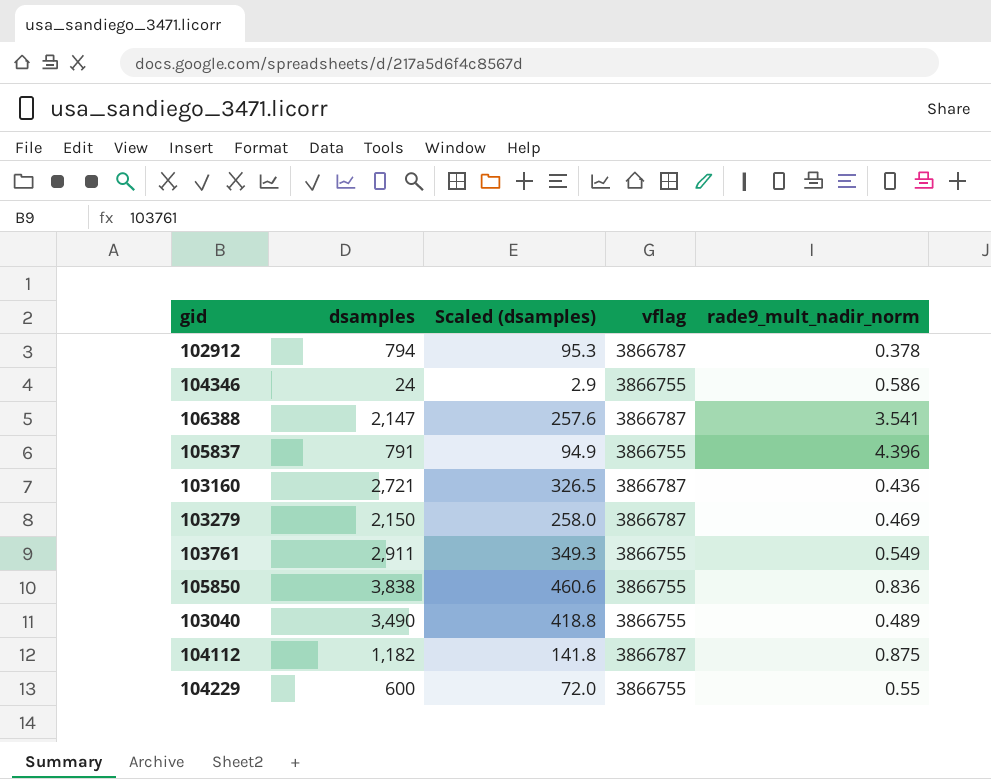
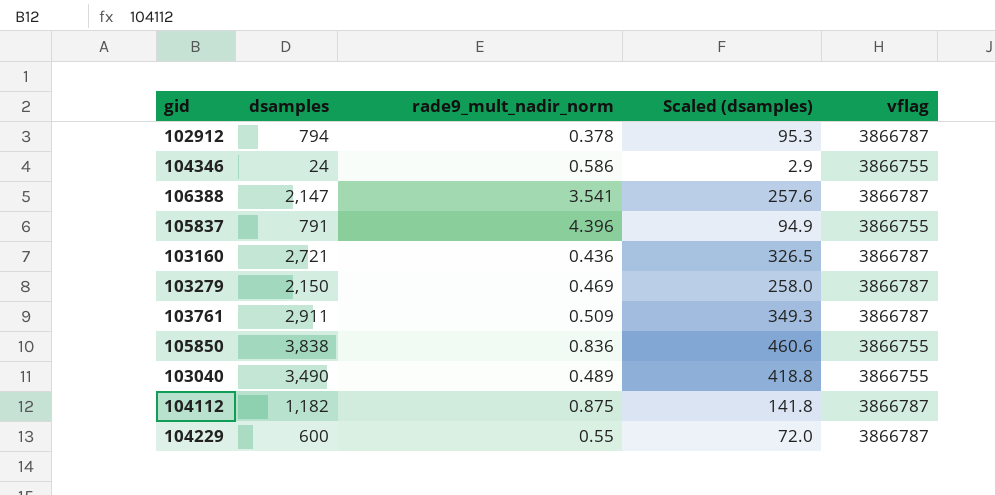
column rade9_mult_nadir_norm | position: 5 -> 3
103761 | rade9_mult_nadir_norm: 0.549 -> 0.509
103761 | vflag: 3866755 -> 3866787
104229 | vflag: 3866755 -> 3866787

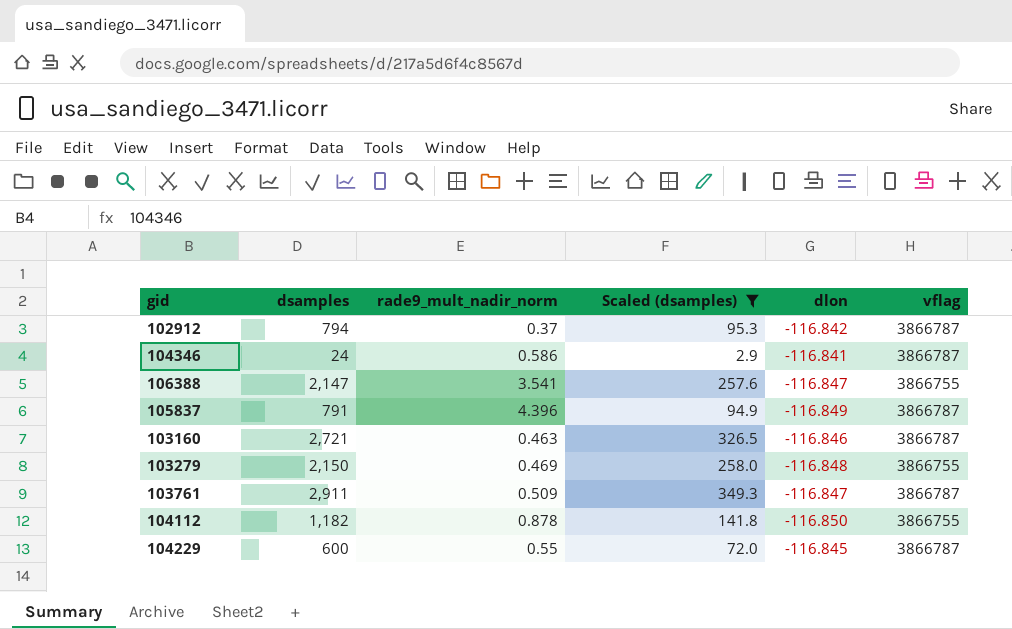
filter: none -> Scaled (dsamples) <= 349.3
column dlon | position: none -> 5
102912 | rade9_mult_nadir_norm: 0.378 -> 0.37
104346 | vflag: 3866755 -> 3866787
106388 | vflag: 3866787 -> 3866755
105837 | vflag: 3866755 -> 3866787
103160 | rade9_mult_nadir_norm: 0.436 -> 0.463
103279 | vflag: 3866787 -> 3866755
104112 | rade9_mult_nadir_norm: 0.875 -> 0.878
104112 | vflag: 3866787 -> 3866755

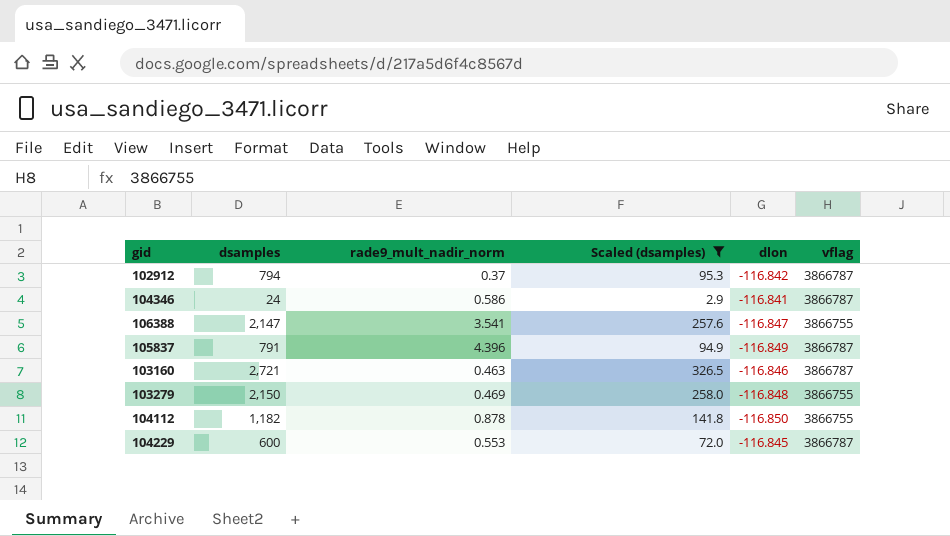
row 103761: 2,911 | 0.509 | 349.3 | -116.847 | 3866787 -> none
104229 | rade9_mult_nadir_norm: 0.55 -> 0.553

